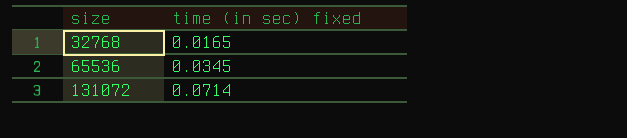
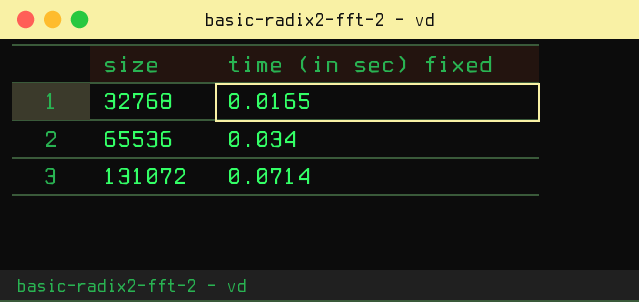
65536 | time (in sec) fixed: 0.0345 -> 0.034

